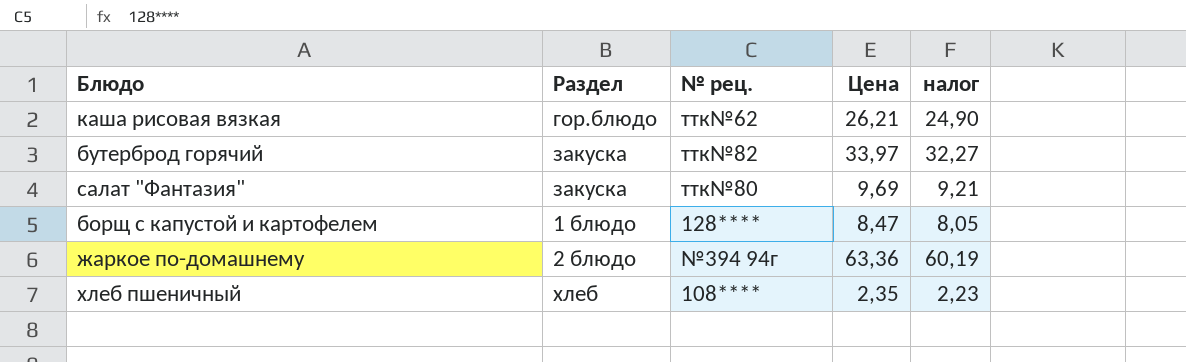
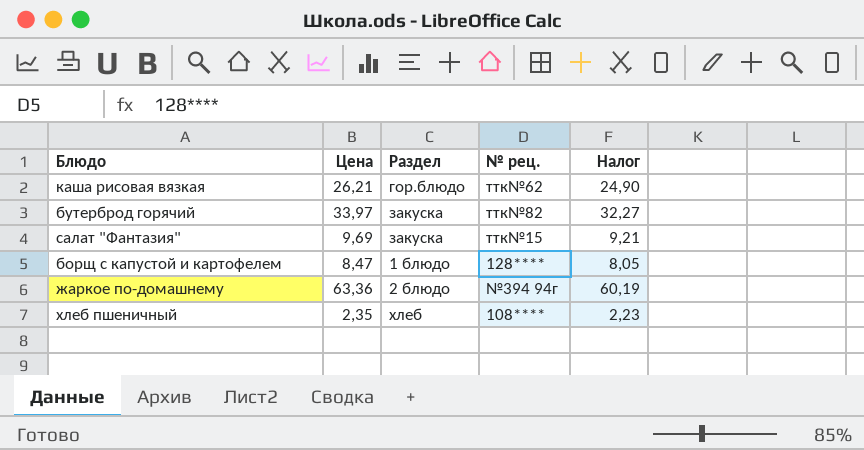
column Цена | position: 4 -> 2
column name: налог -> Налог
салат "Фантазия" | № рец.: ттк№80 -> ттк№15

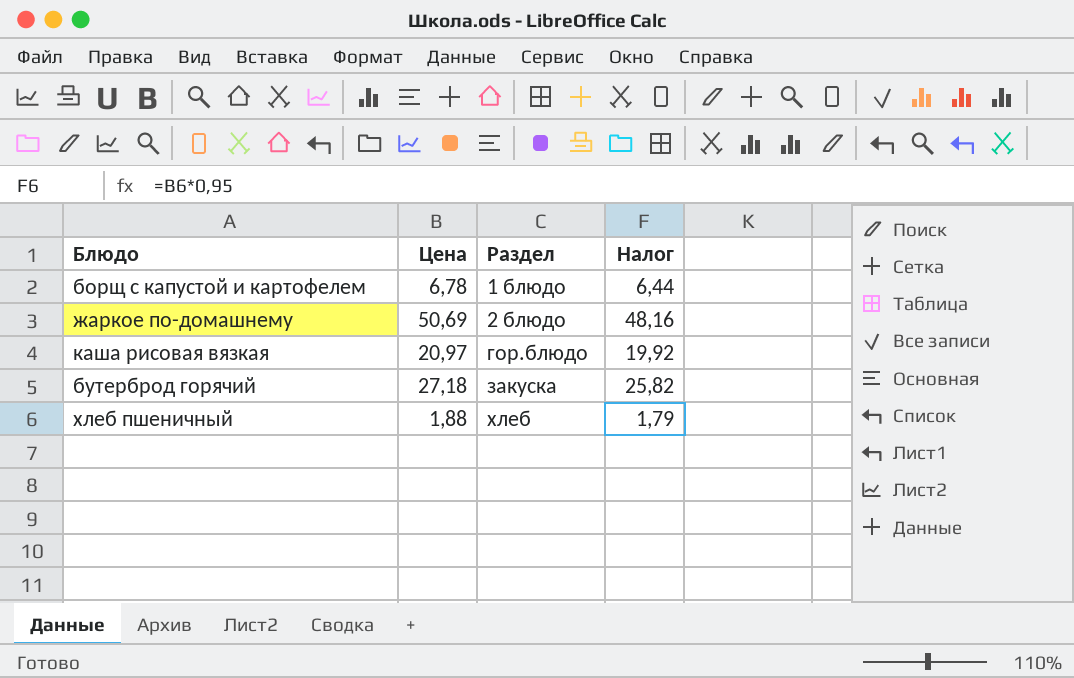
row order: none -> Раздел ascending
column № рец. | position: 4 -> none
row салат "Фантазия": 9,69 | закуска | ттк№15 | 9,21 -> none
борщ с капустой и картофелем | Цена: 8,47 -> 6,78
борщ с капустой и картофелем | Налог: 8,05 -> 6,44
жаркое по-домашнему | Цена: 63,36 -> 50,69
жаркое по-домашнему | Налог: 60,19 -> 48,16
каша рисовая вязкая | Цена: 26,21 -> 20,97
каша рисовая вязкая | Налог: 24,90 -> 19,92
бутерброд горячий | Цена: 33,97 -> 27,18
бутерброд горячий | Налог: 32,27 -> 25,82
хлеб пшеничный | Цена: 2,35 -> 1,88
хлеб пшеничный | Налог: 2,23 -> 1,79

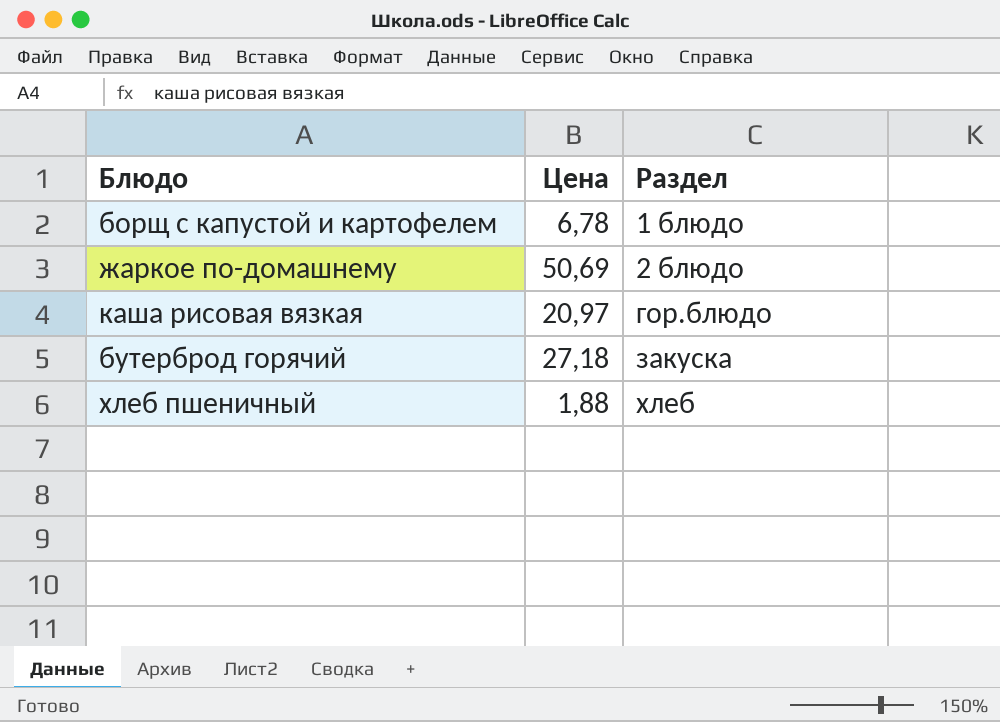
column Налог | formula: [Цена] * 0,95 -> none

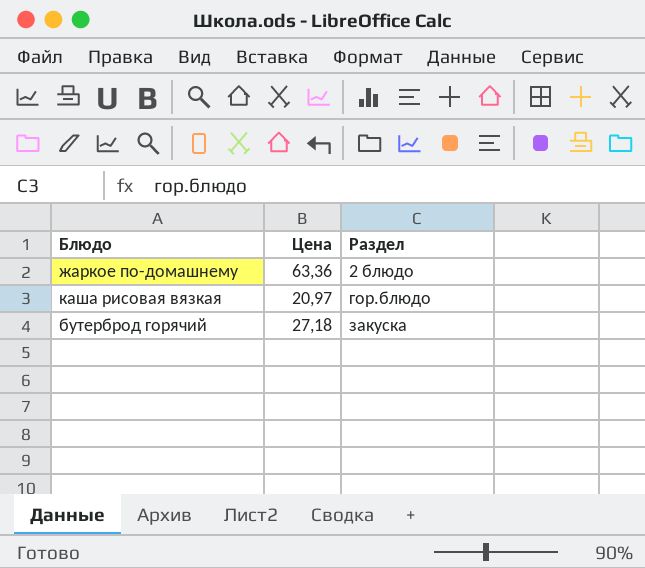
row борщ с капустой и картофелем: 6,78 | 1 блюдо -> none
row хлеб пшеничный: 1,88 | хлеб -> none
жаркое по-домашнему | Цена: 50,69 -> 63,36

